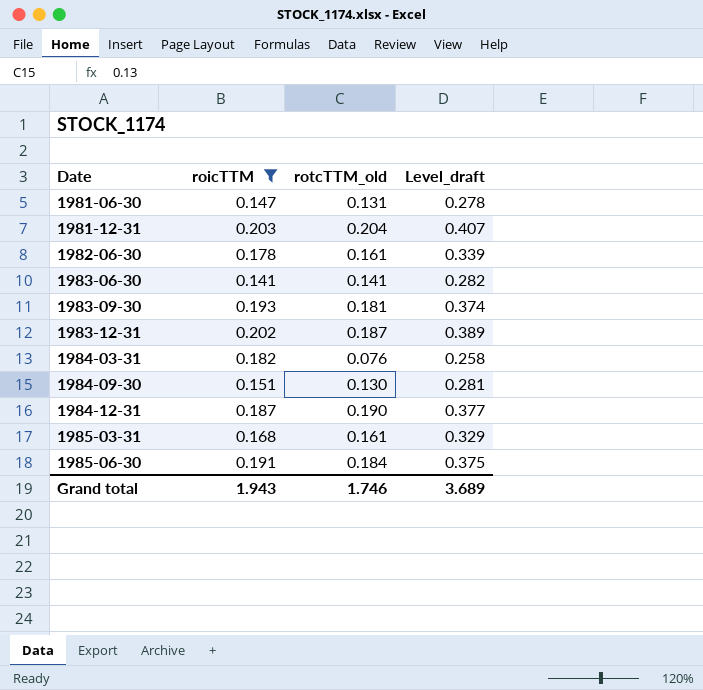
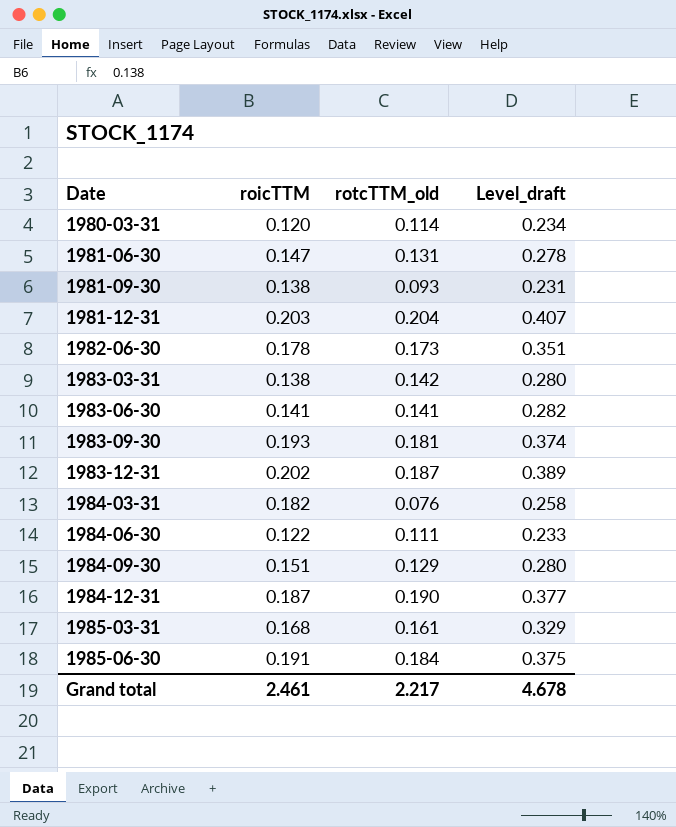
filter: roicTTM >= 0.141 -> none
1982-06-30 | rotcTTM_old: 0.161 -> 0.173
1982-06-30 | Level_draft: 0.339 -> 0.351
1984-09-30 | rotcTTM_old: 0.130 -> 0.129
1984-09-30 | Level_draft: 0.281 -> 0.280
Grand total | roicTTM: 1.943 -> 2.461
Grand total | rotcTTM_old: 1.746 -> 2.217
Grand total | Level_draft: 3.689 -> 4.678

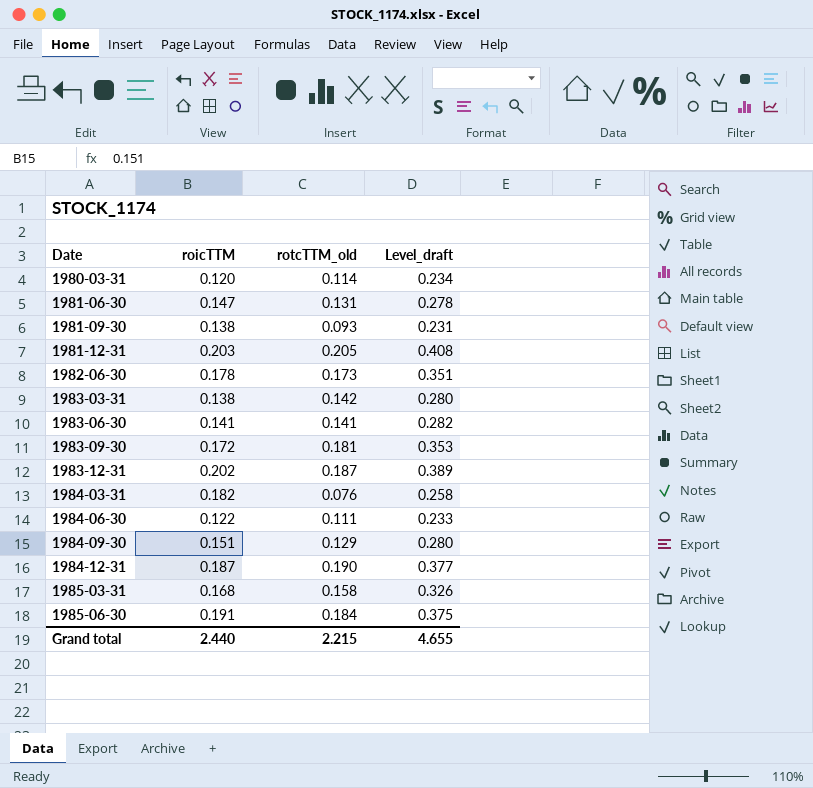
1981-12-31 | rotcTTM_old: 0.204 -> 0.205
1981-12-31 | Level_draft: 0.407 -> 0.408
1983-09-30 | roicTTM: 0.193 -> 0.172
1983-09-30 | Level_draft: 0.374 -> 0.353
1985-03-31 | rotcTTM_old: 0.161 -> 0.158
1985-03-31 | Level_draft: 0.329 -> 0.326
Grand total | roicTTM: 2.461 -> 2.440
Grand total | rotcTTM_old: 2.217 -> 2.215
Grand total | Level_draft: 4.678 -> 4.655

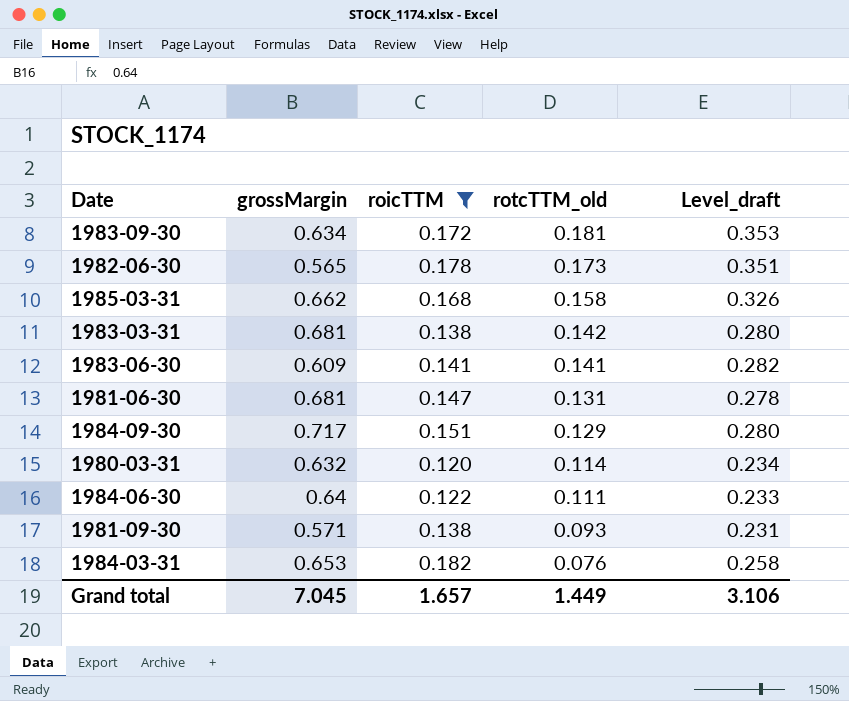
filter: none -> roicTTM <= 0.182
row order: Date ascending -> rotcTTM_old descending
column grossMargin | position: none -> 2
Grand total | roicTTM: 2.440 -> 1.657
Grand total | rotcTTM_old: 2.215 -> 1.449
Grand total | Level_draft: 4.655 -> 3.106

